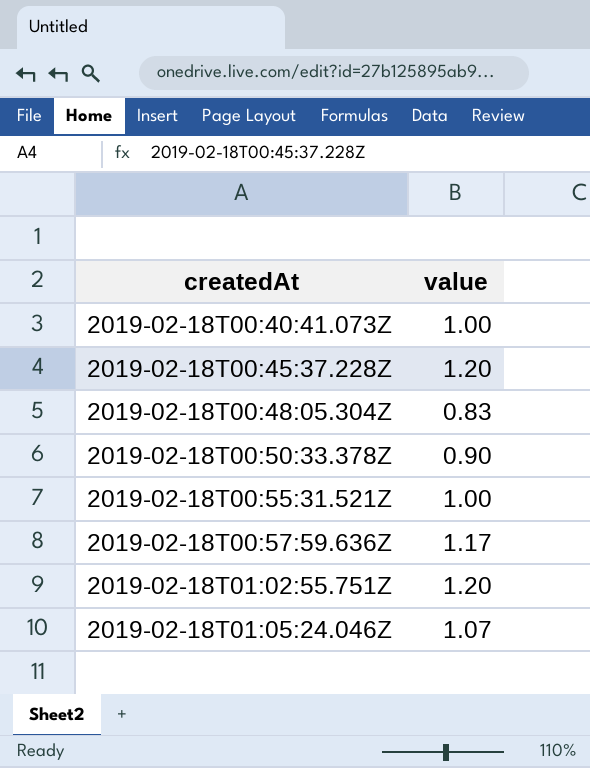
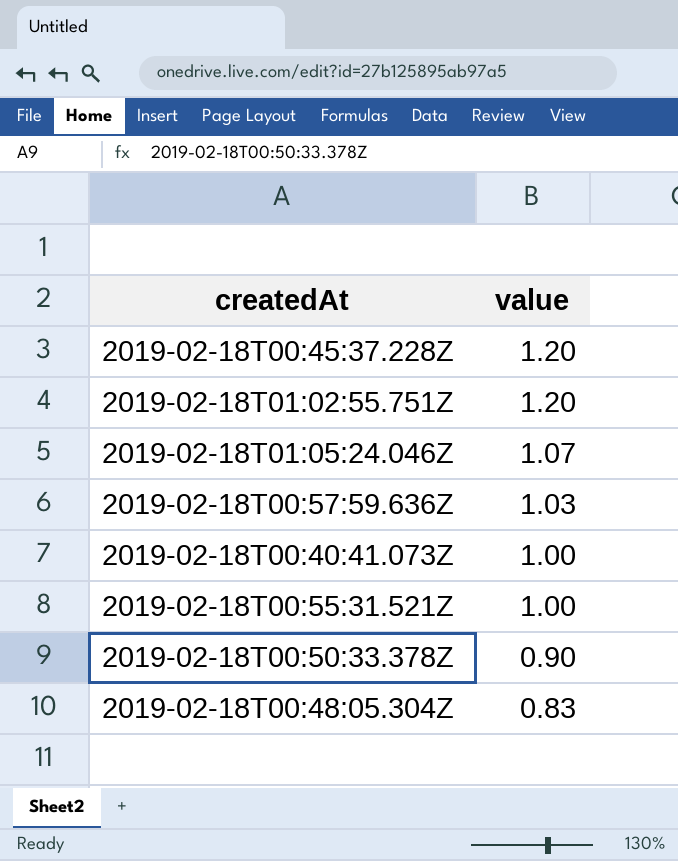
row order: createdAt ascending -> value descending
2019-02-18T00:57:59.636Z | value: 1.17 -> 1.03

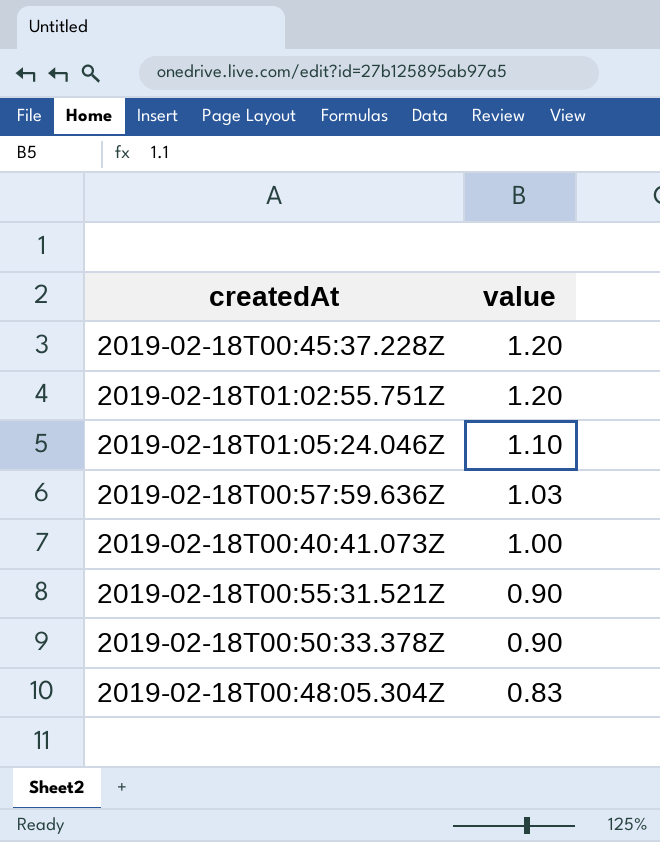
2019-02-18T01:05:24.046Z | value: 1.07 -> 1.10
2019-02-18T00:55:31.521Z | value: 1.00 -> 0.90

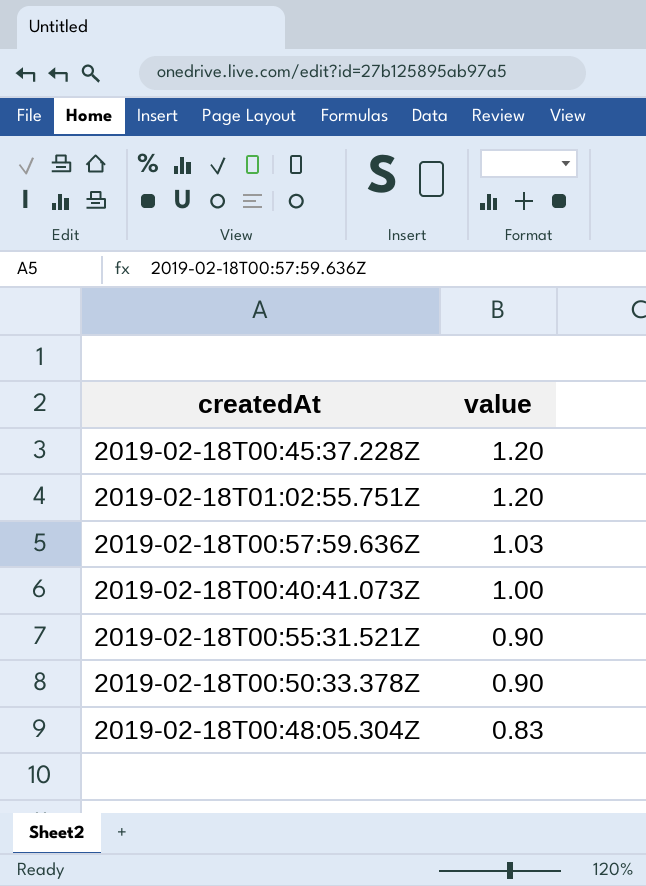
row 2019-02-18T01:05:24.046Z: 1.10 -> none

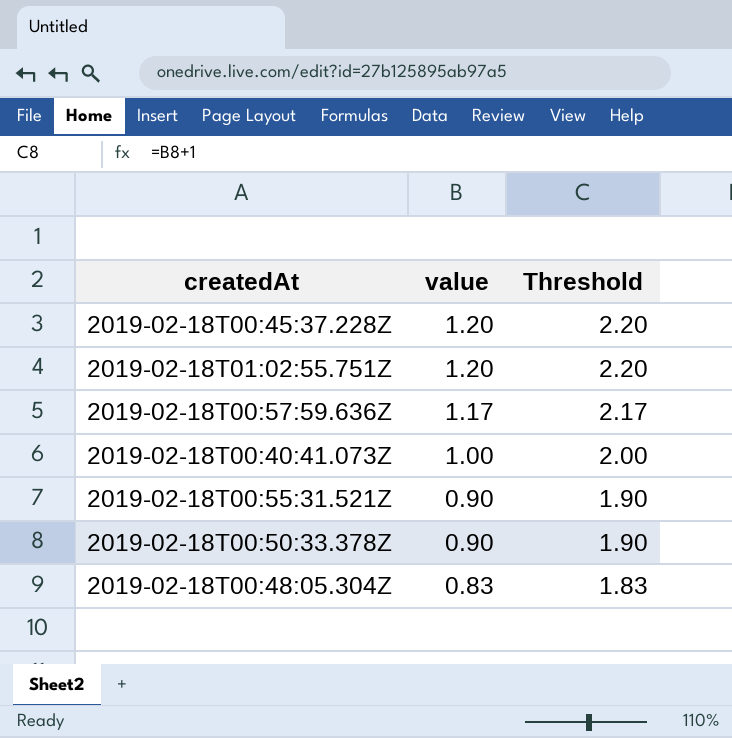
column Threshold | formula: none -> [value] + 1
2019-02-18T00:57:59.636Z | value: 1.03 -> 1.17

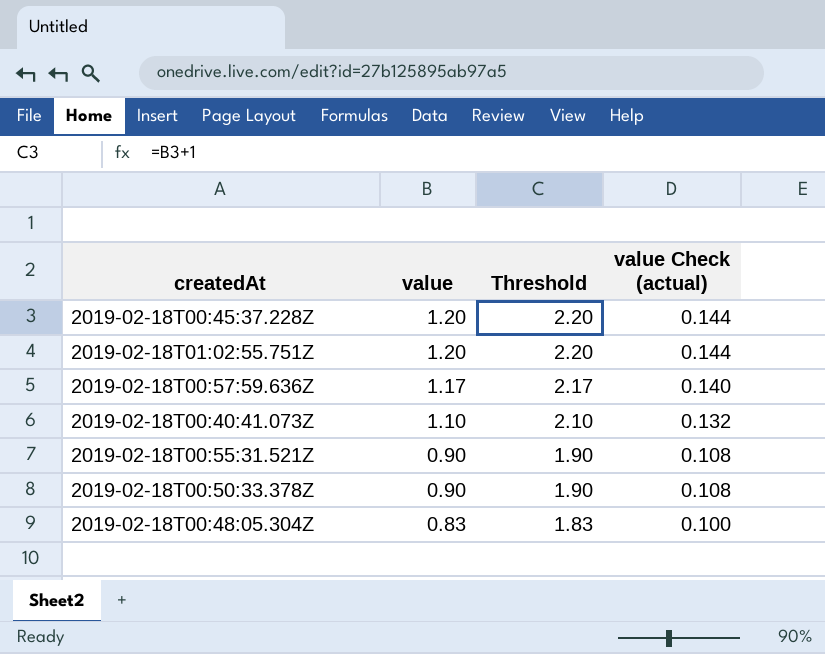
column value Check (actual) | formula: none -> [value] * 0.12
2019-02-18T00:40:41.073Z | value: 1.00 -> 1.10
2019-02-18T00:40:41.073Z | Threshold: 2.00 -> 2.10

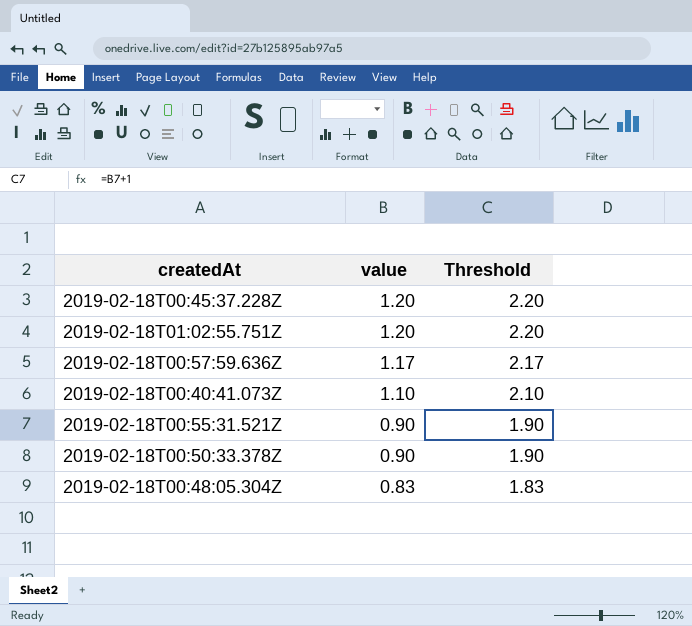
column value Check (actual) | formula: [value] * 0.12 -> none

